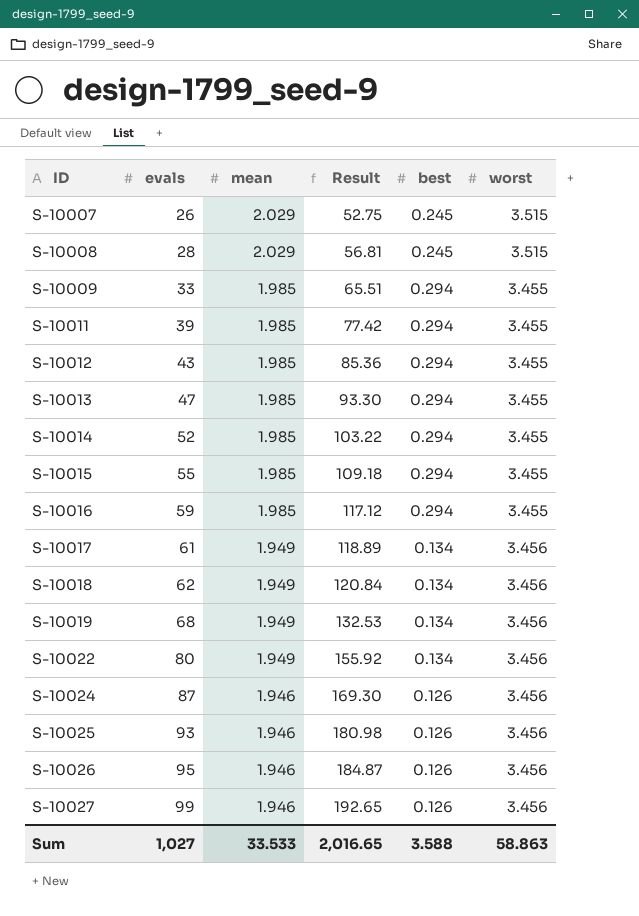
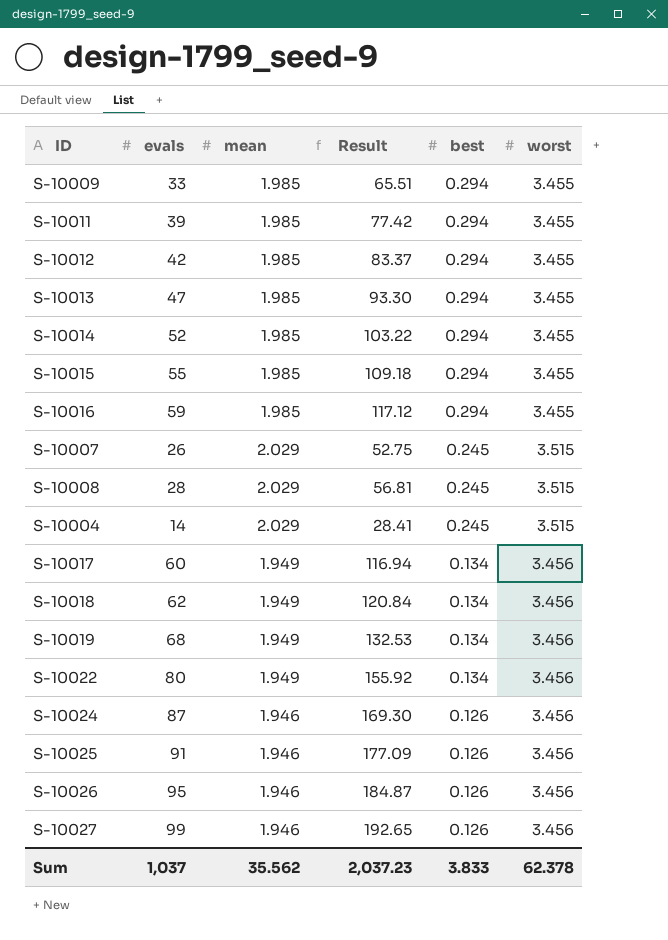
row order: ID ascending -> best descending
S-10012 | evals: 43 -> 42
S-10012 | Result: 85.36 -> 83.37
row S-10004: none -> 14 | 2.029 | 28.41 | 0.245 | 3.515
S-10017 | evals: 61 -> 60
S-10017 | Result: 118.89 -> 116.94
S-10025 | evals: 93 -> 91
S-10025 | Result: 180.98 -> 177.09
Sum | evals: 1,027 -> 1,037
Sum | mean: 33.533 -> 35.562
Sum | Result: 2,016.65 -> 2,037.23
Sum | best: 3.588 -> 3.833
Sum | worst: 58.863 -> 62.378

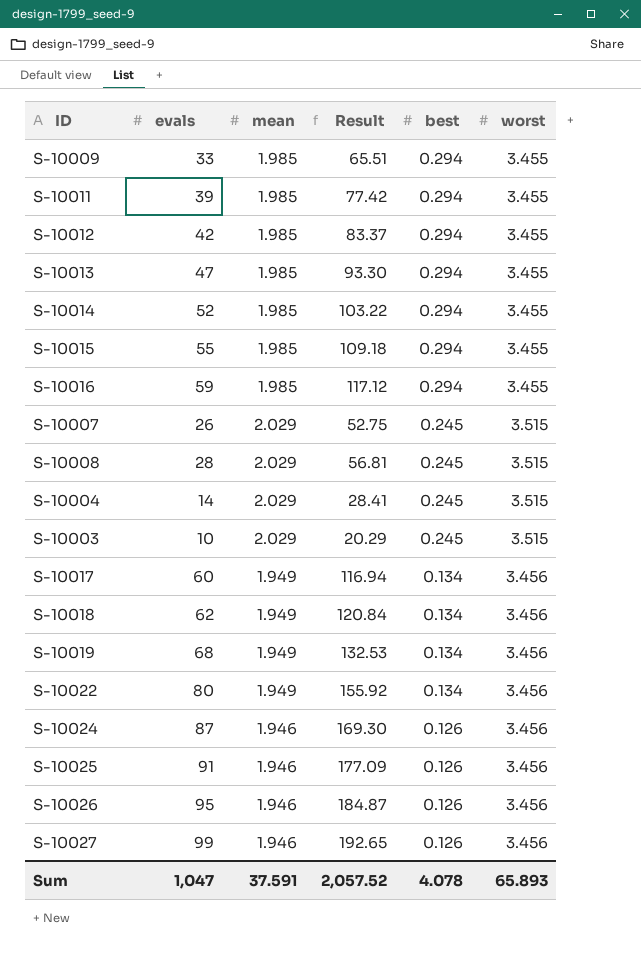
row S-10003: none -> 10 | 2.029 | 20.29 | 0.245 | 3.515
Sum | evals: 1,037 -> 1,047
Sum | mean: 35.562 -> 37.591
Sum | Result: 2,037.23 -> 2,057.52
Sum | best: 3.833 -> 4.078
Sum | worst: 62.378 -> 65.893

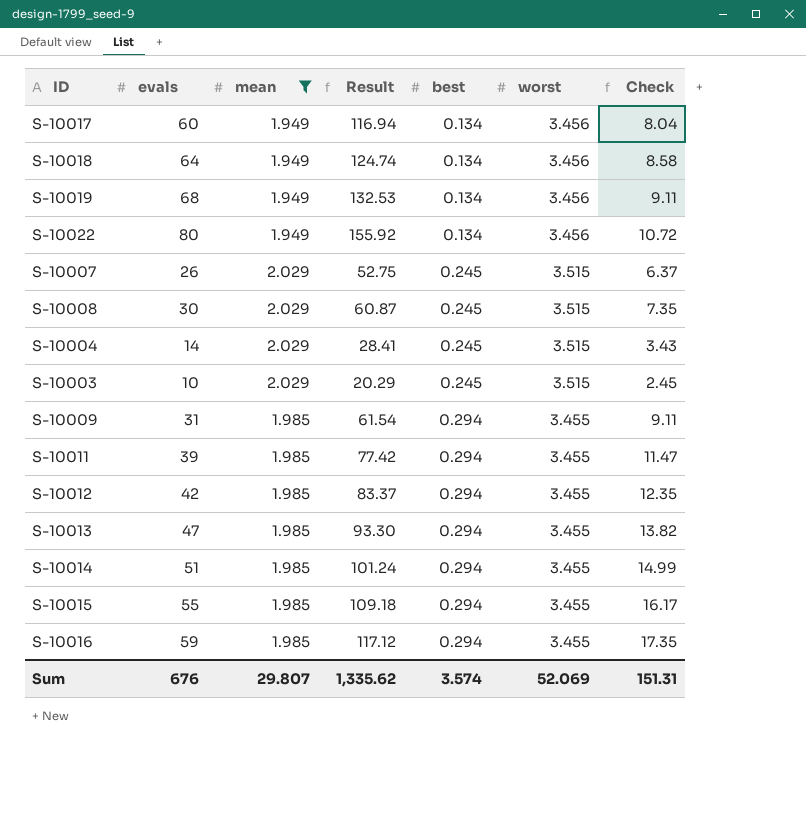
filter: none -> mean != 1.946
row order: best descending -> best ascending
column Check | formula: none -> [evals] * [best]
S-10018 | evals: 62 -> 64
S-10018 | Result: 120.84 -> 124.74
S-10008 | evals: 28 -> 30
S-10008 | Result: 56.81 -> 60.87
S-10009 | evals: 33 -> 31
S-10009 | Result: 65.51 -> 61.54
S-10014 | evals: 52 -> 51
S-10014 | Result: 103.22 -> 101.24
Sum | evals: 1,047 -> 676
Sum | mean: 37.591 -> 29.807
Sum | Result: 2,057.52 -> 1,335.62
Sum | best: 4.078 -> 3.574
Sum | worst: 65.893 -> 52.069

